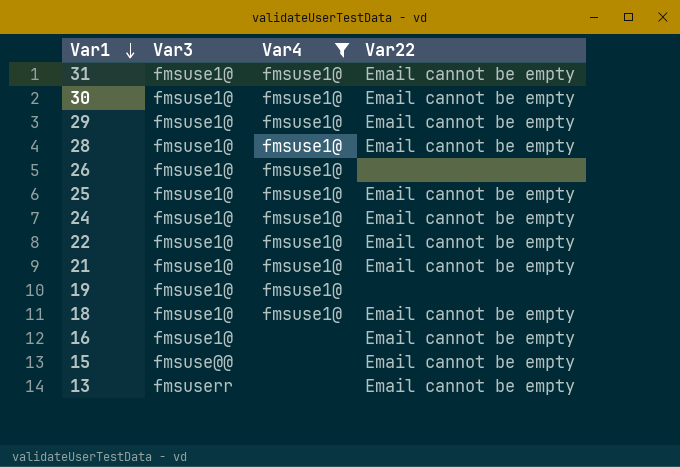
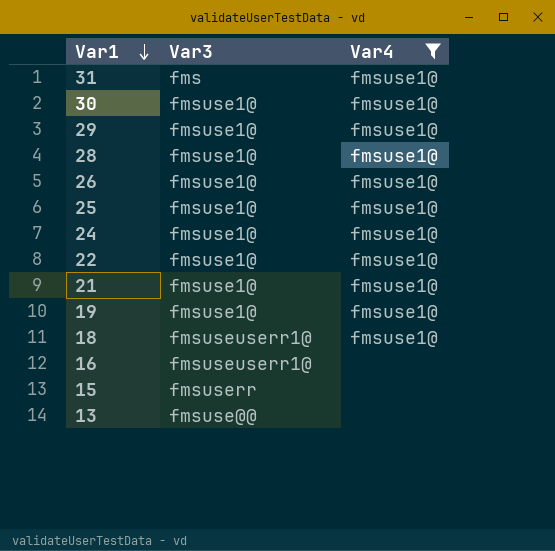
column Var22 | position: 4 -> none
31 | Var3: fmsuse1@ -> fms
18 | Var3: fmsuse1@ -> fmsuseuserr1@
16 | Var3: fmsuse1@ -> fmsuseuserr1@
15 | Var3: fmsuse@@ -> fmsuserr
13 | Var3: fmsuserr -> fmsuse@@

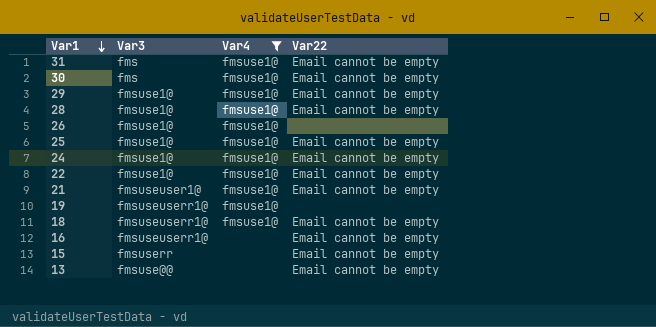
column Var22 | position: none -> 4
30 | Var3: fmsuse1@ -> fms
21 | Var3: fmsuse1@ -> fmsuseuser1@
19 | Var3: fmsuse1@ -> fmsuseuserr1@

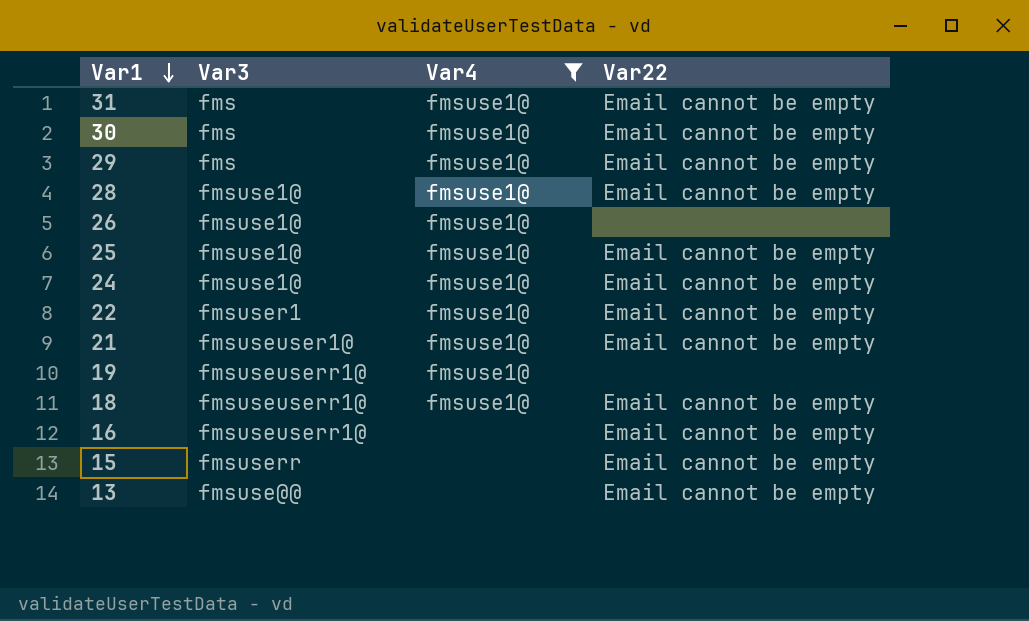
29 | Var3: fmsuse1@ -> fms
22 | Var3: fmsuse1@ -> fmsuser1

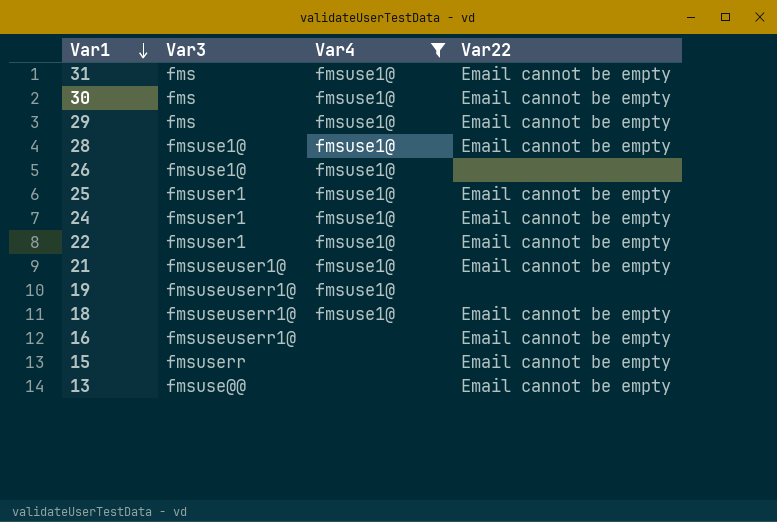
25 | Var3: fmsuse1@ -> fmsuser1
24 | Var3: fmsuse1@ -> fmsuser1

